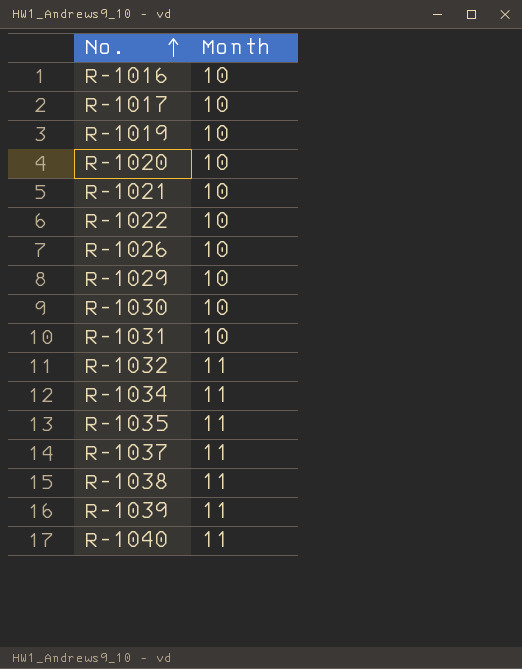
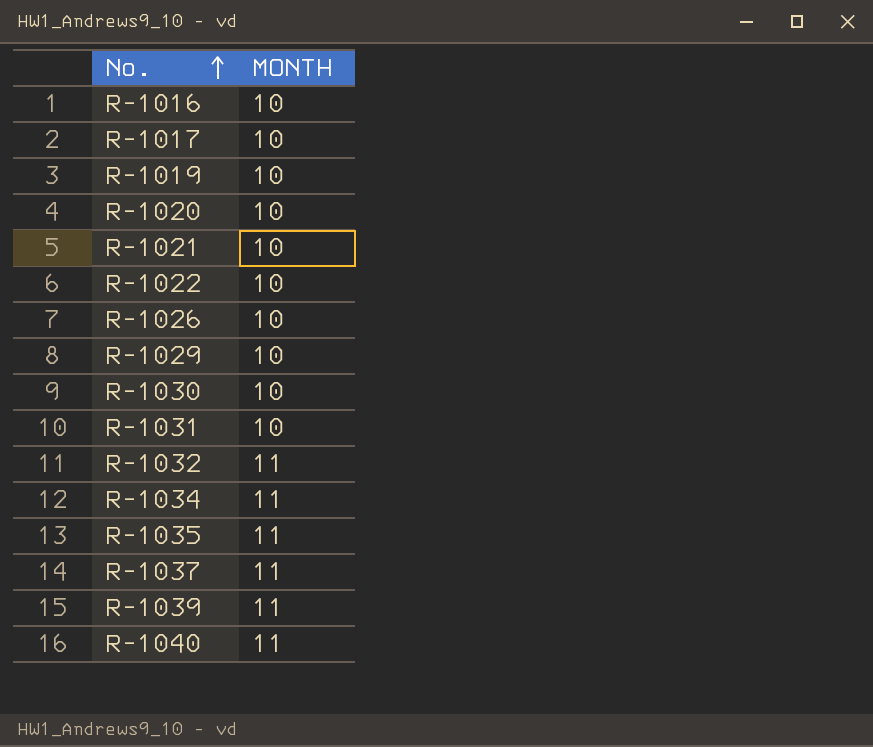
column name: Month -> MONTH
row R-1038: 11 -> none

